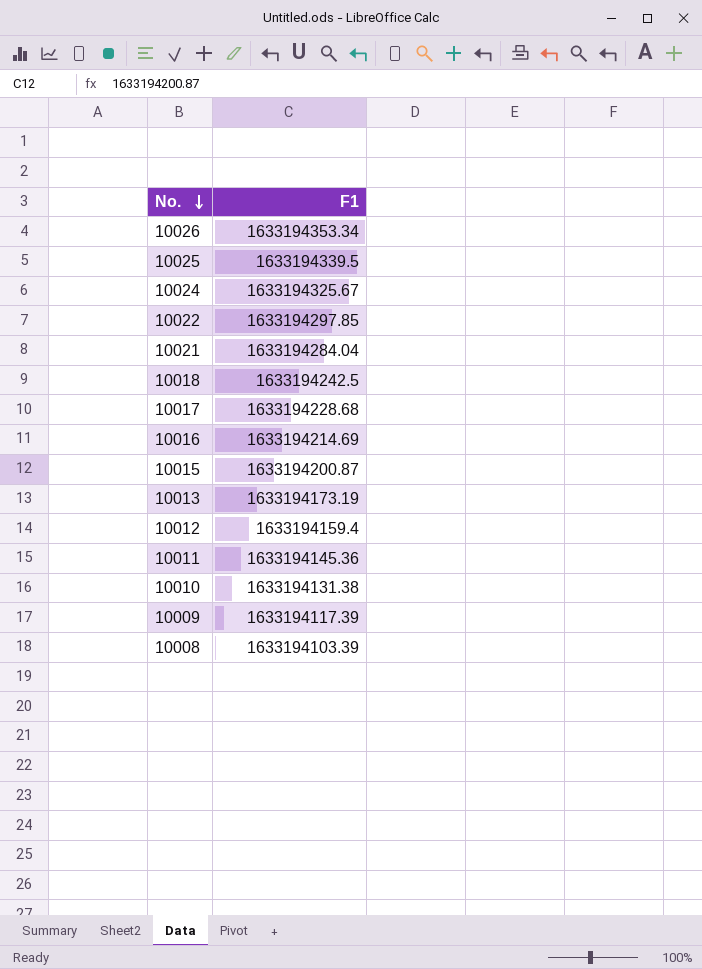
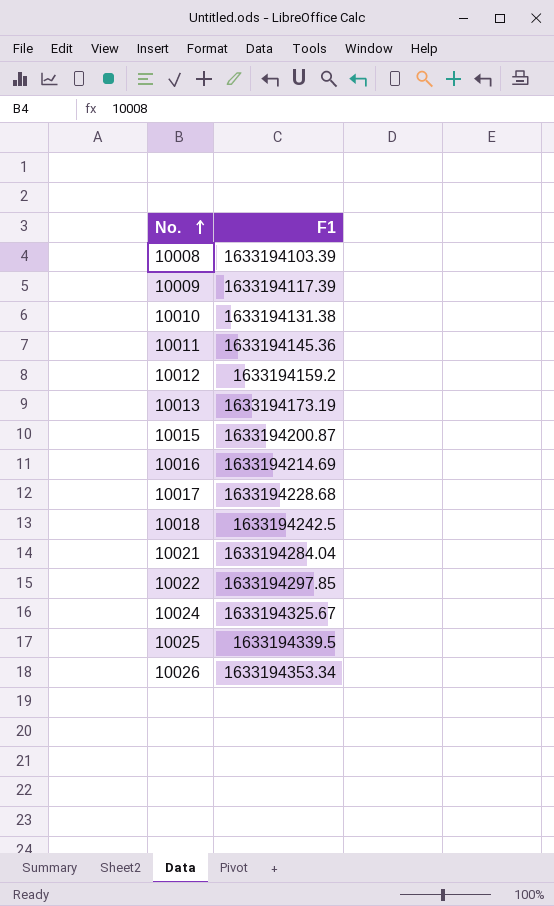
row order: No. descending -> No. ascending
10012 | F1: 1633194159.4 -> 1633194159.2

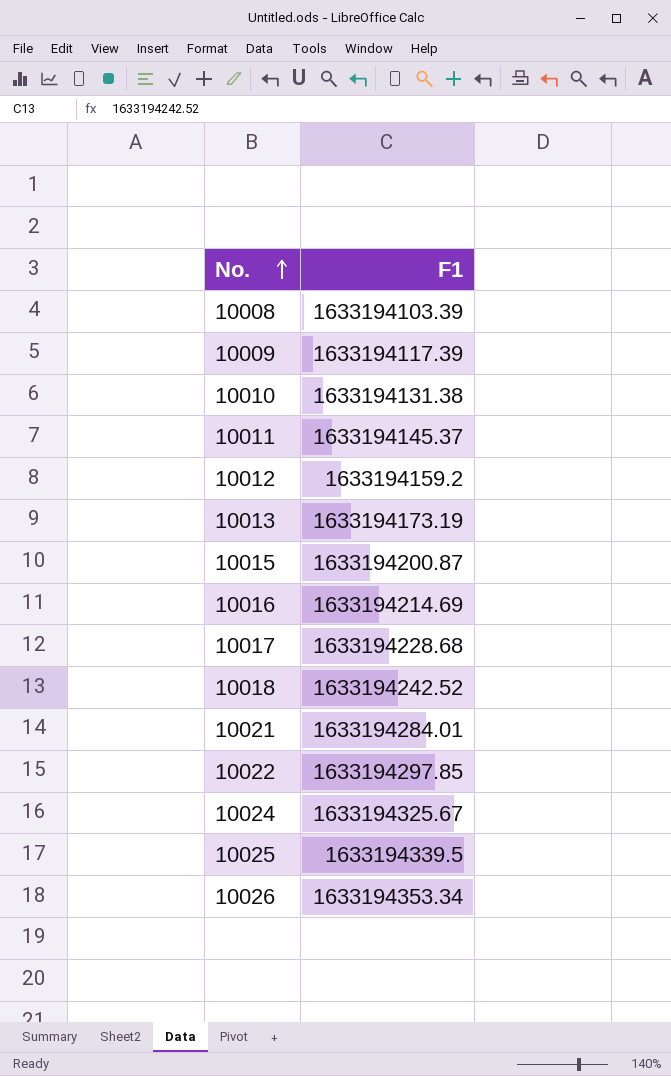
10011 | F1: 1633194145.36 -> 1633194145.37
10018 | F1: 1633194242.5 -> 1633194242.52
10021 | F1: 1633194284.04 -> 1633194284.01

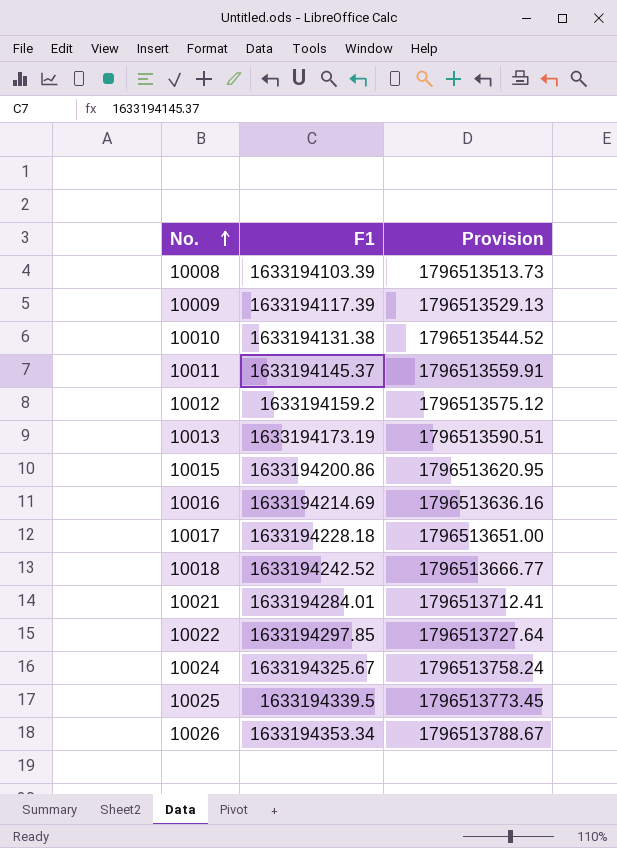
column Provision | formula: none -> [F1] * 1.1
10015 | F1: 1633194200.87 -> 1633194200.86
10017 | F1: 1633194228.68 -> 1633194228.18

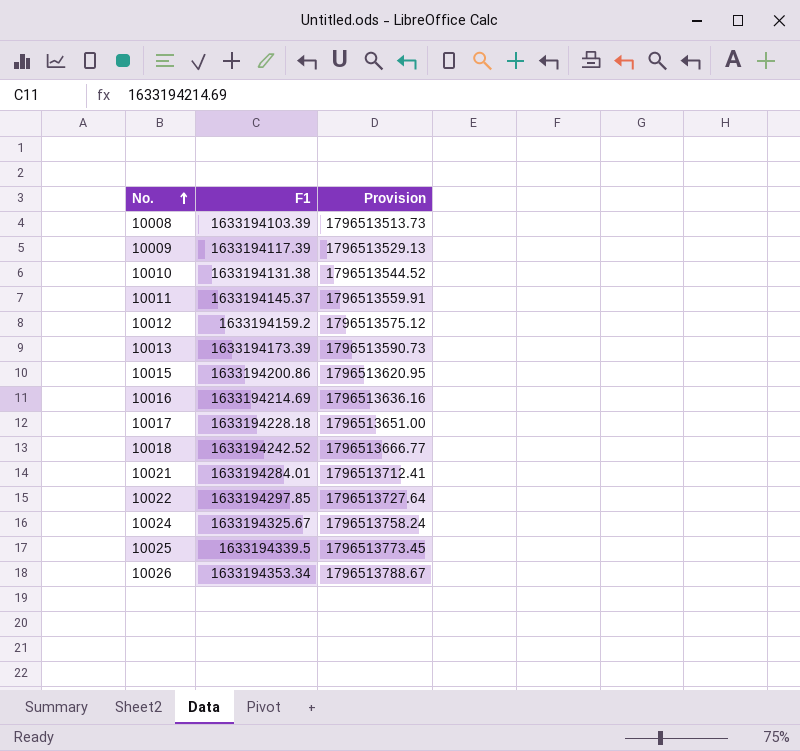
10013 | F1: 1633194173.19 -> 1633194173.39
10013 | Provision: 1796513590.51 -> 1796513590.73

